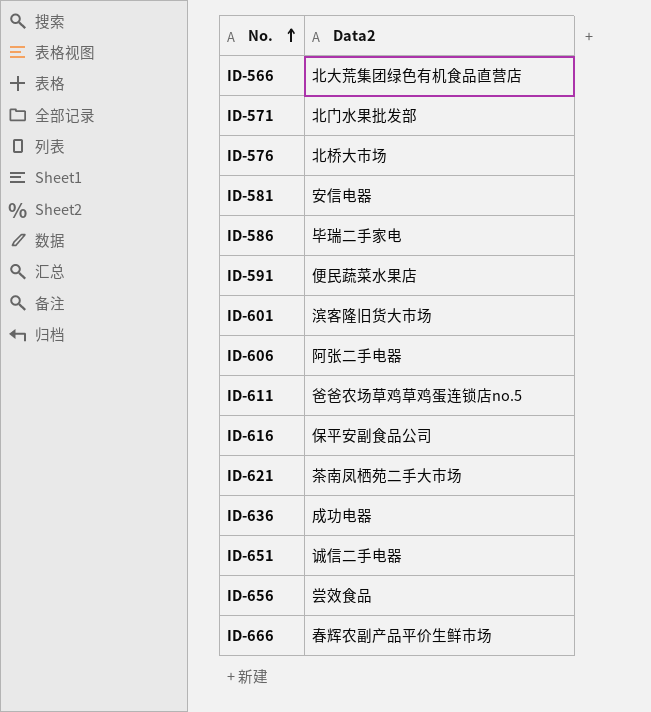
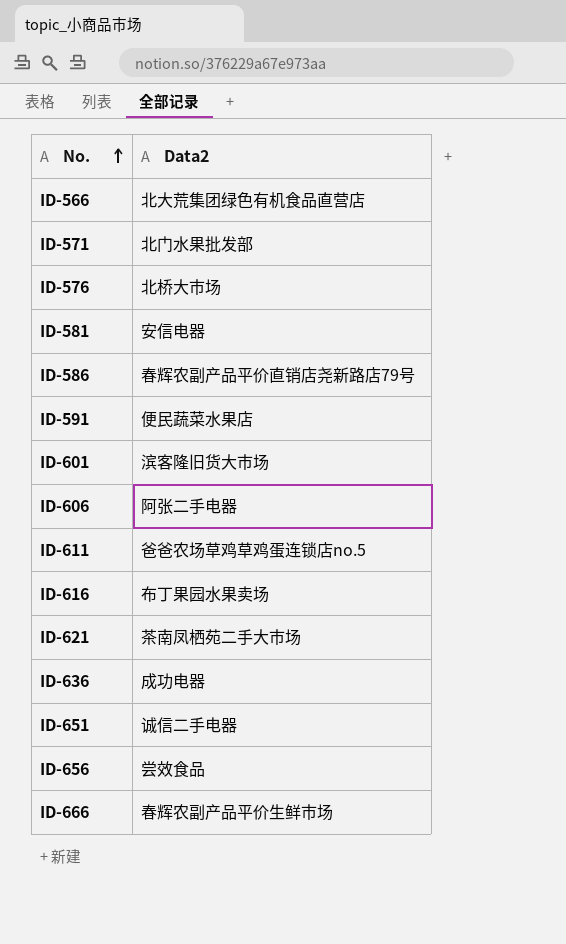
ID-586 | Data2: 毕瑞二手家电 -> 春辉农副产品平价直销店尧新路店79号
ID-616 | Data2: 保平安副食品公司 -> 布丁果园水果卖场

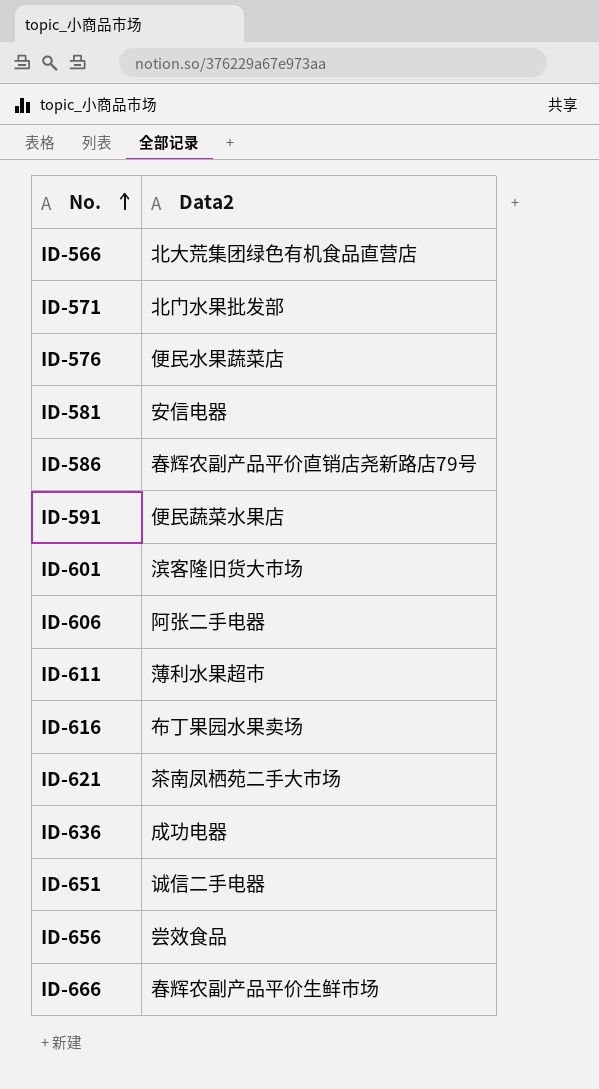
ID-576 | Data2: 北桥大市场 -> 便民水果蔬菜店
ID-611 | Data2: 爸爸农场草鸡草鸡蛋连锁店no.5 -> 薄利水果超市

